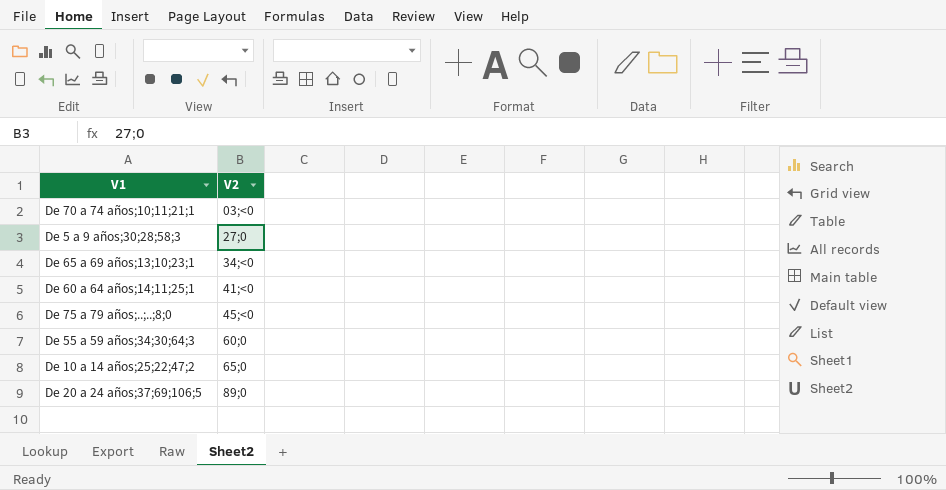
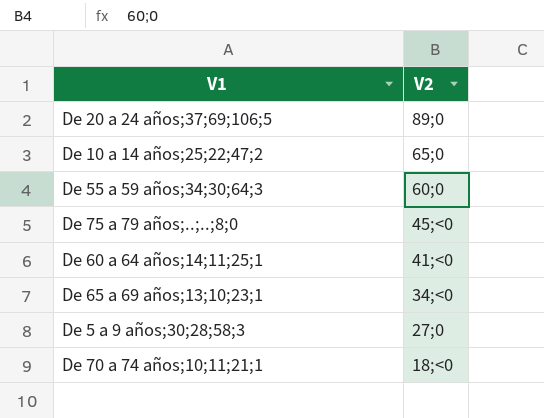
row order: V2 ascending -> V2 descending
De 70 a 74 años;10;11;21;1 | V2: 03;<0 -> 18;<0

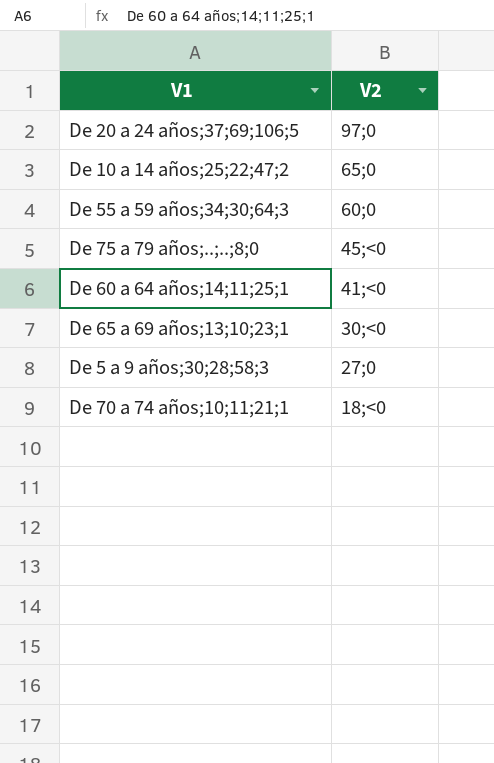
De 20 a 24 años;37;69;106;5 | V2: 89;0 -> 97;0
De 65 a 69 años;13;10;23;1 | V2: 34;<0 -> 30;<0

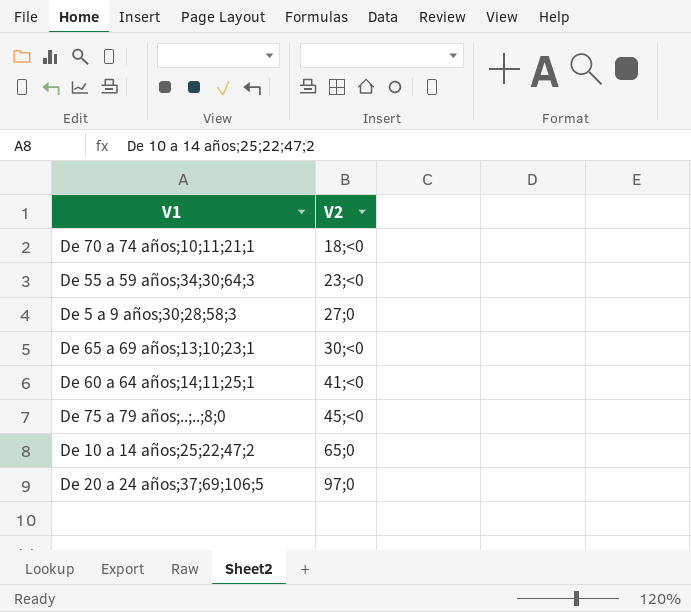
row order: V2 descending -> V2 ascending
De 55 a 59 años;34;30;64;3 | V2: 60;0 -> 23;<0

